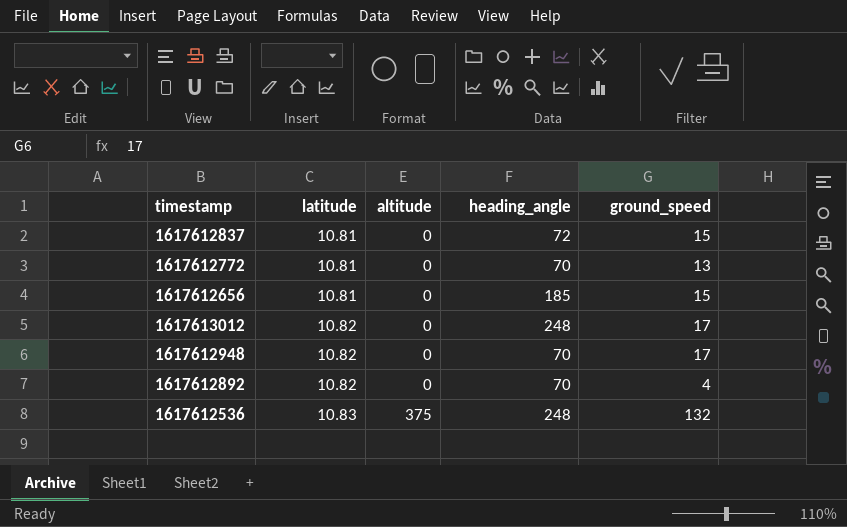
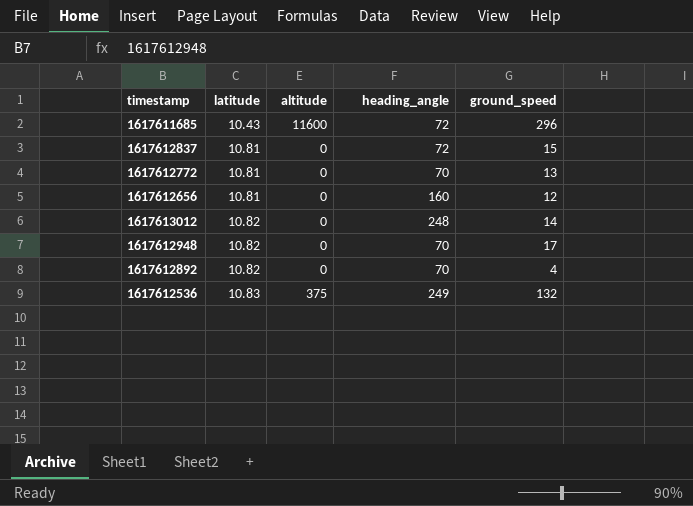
row 1617611685: none -> 10.43 | 11600 | 72 | 296
1617612656 | heading_angle: 185 -> 160
1617612656 | ground_speed: 15 -> 12
1617613012 | ground_speed: 17 -> 14
1617612536 | heading_angle: 248 -> 249

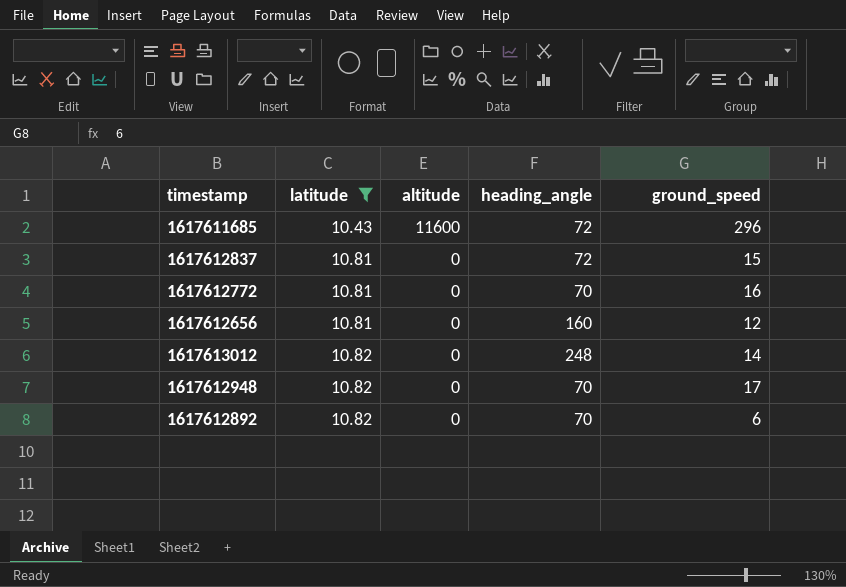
filter: none -> latitude != 10.83
1617612772 | ground_speed: 13 -> 16
1617612892 | ground_speed: 4 -> 6

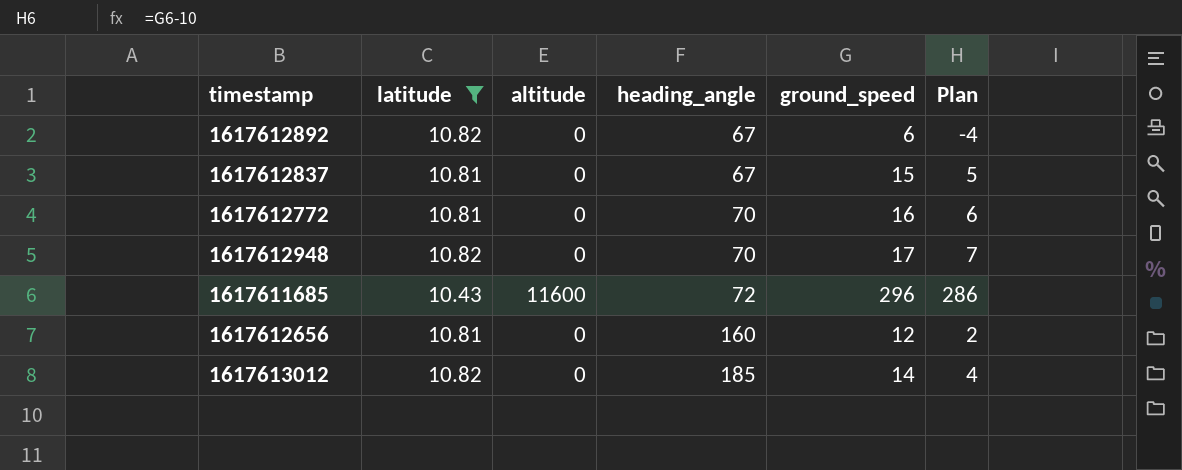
row order: latitude ascending -> heading_angle ascending
column Plan | formula: none -> [ground_speed] - 10
1617612892 | heading_angle: 70 -> 67
1617612837 | heading_angle: 72 -> 67
1617613012 | heading_angle: 248 -> 185

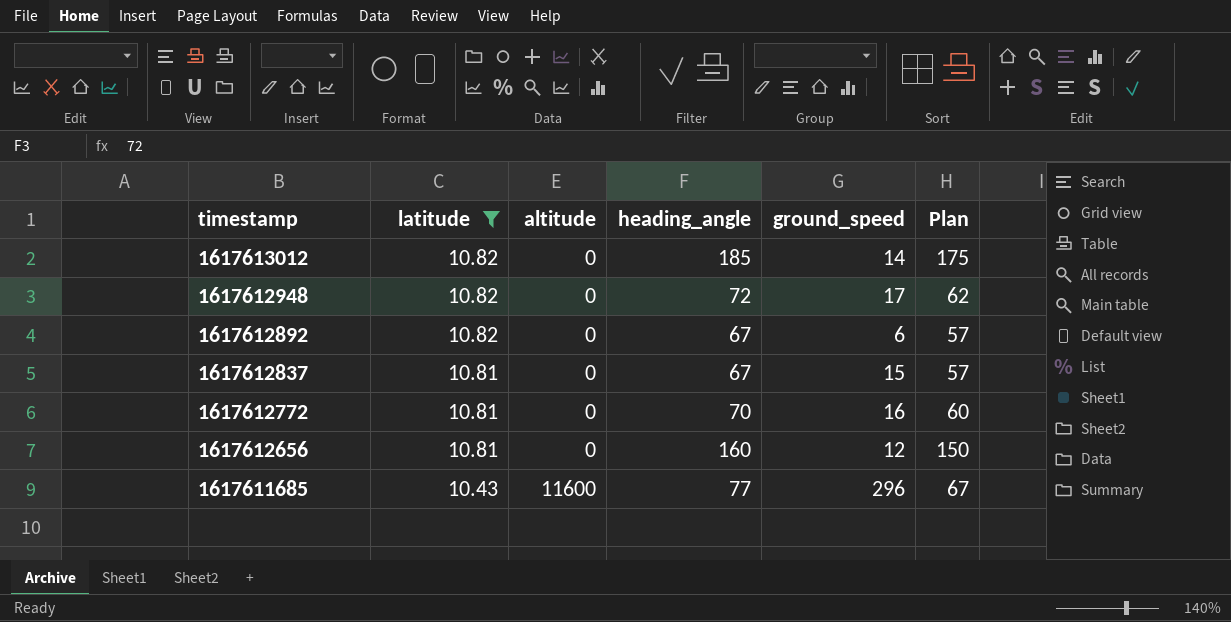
row order: heading_angle ascending -> timestamp descending
column Plan | formula: [ground_speed] - 10 -> [heading_angle] - 10
1617612948 | heading_angle: 70 -> 72
1617611685 | heading_angle: 72 -> 77

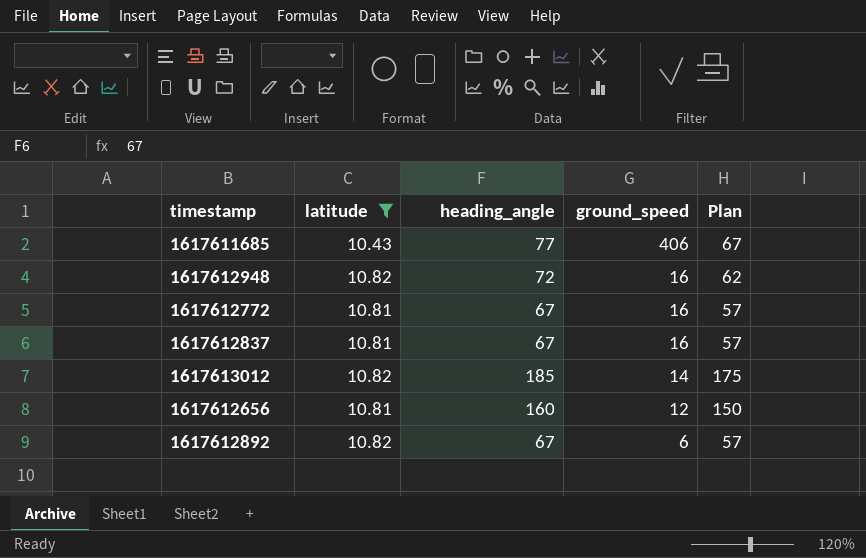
row order: timestamp descending -> ground_speed descending
column altitude | position: 3 -> none
1617611685 | ground_speed: 296 -> 406
1617612948 | ground_speed: 17 -> 16
1617612772 | heading_angle: 70 -> 67
1617612772 | Plan: 60 -> 57
1617612837 | ground_speed: 15 -> 16

